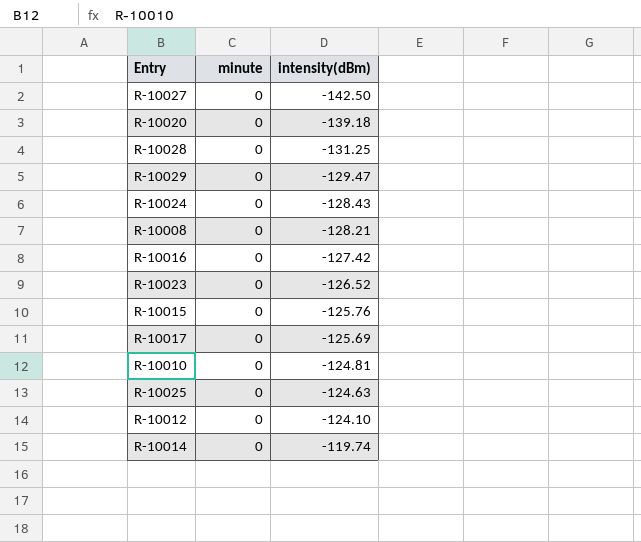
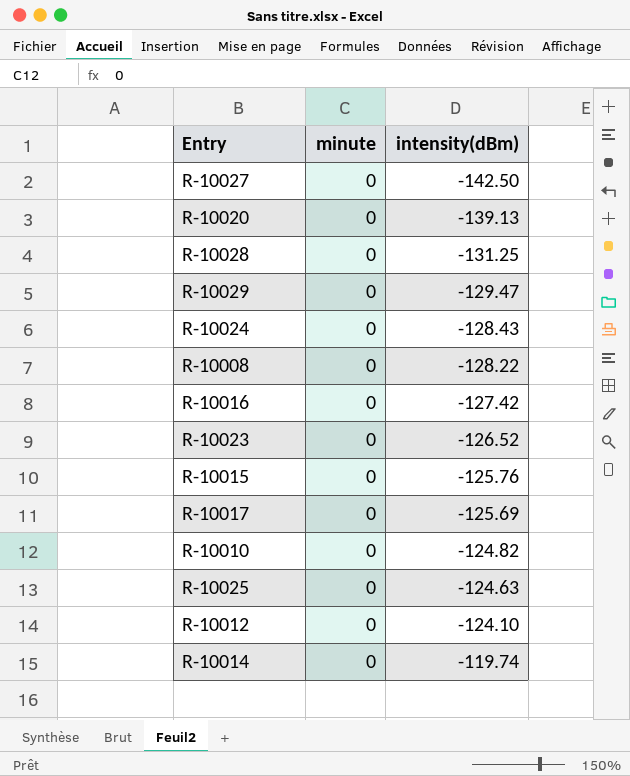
R-10020 | intensity(dBm): -139.18 -> -139.13
R-10008 | intensity(dBm): -128.21 -> -128.22
R-10010 | intensity(dBm): -124.81 -> -124.82

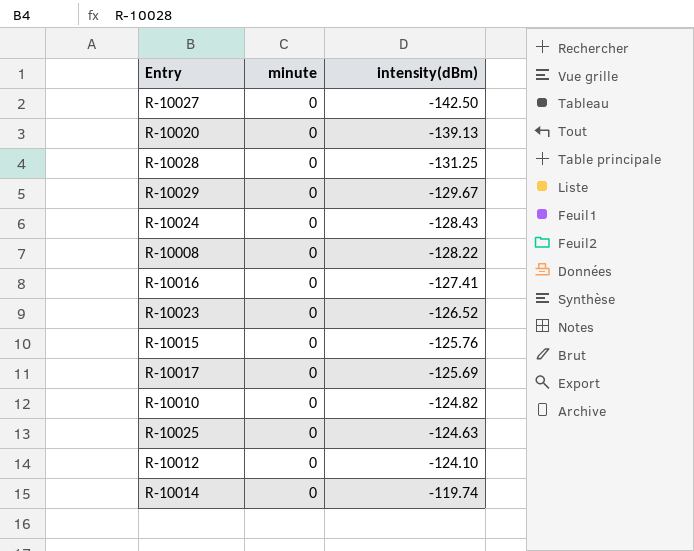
R-10029 | intensity(dBm): -129.47 -> -129.67
R-10016 | intensity(dBm): -127.42 -> -127.41

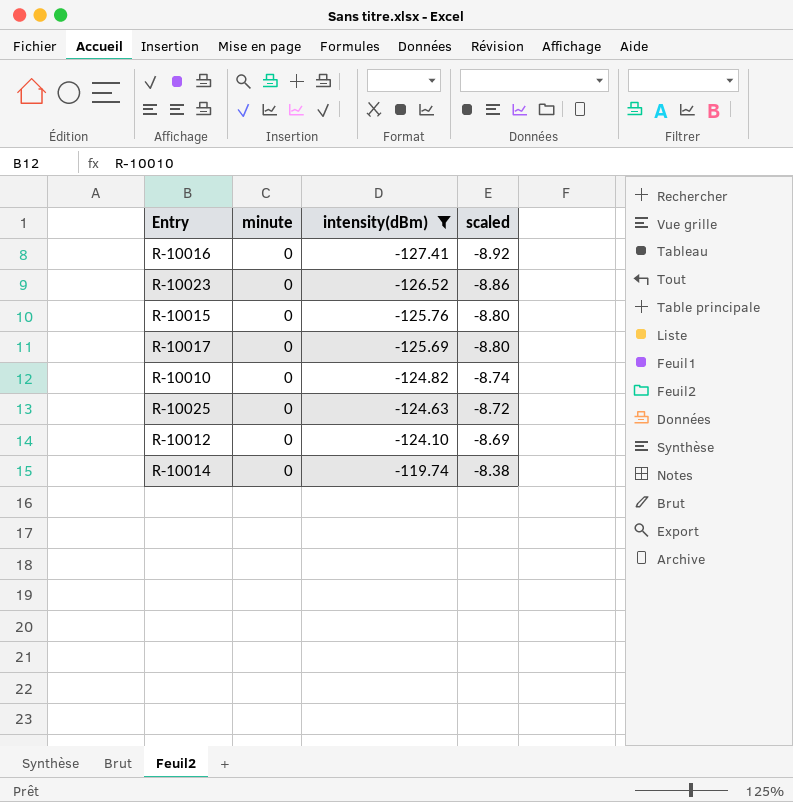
filter: none -> intensity(dBm) >= -127.41
column scaled | formula: none -> [intensity(dBm)] * 0.07

